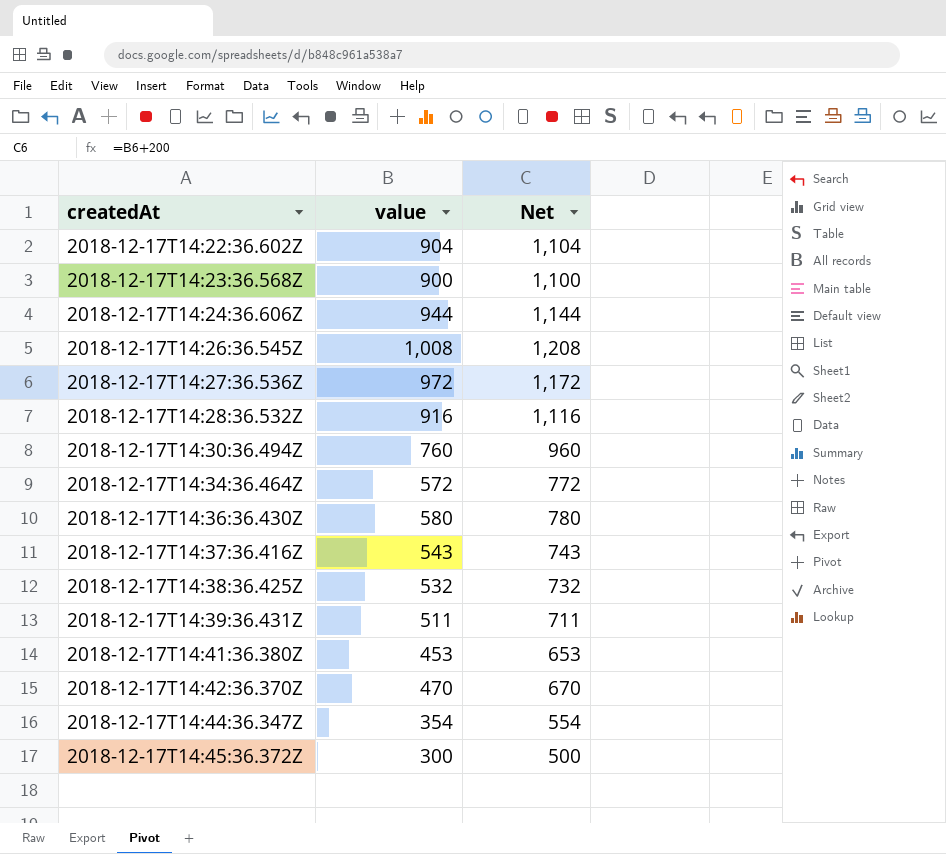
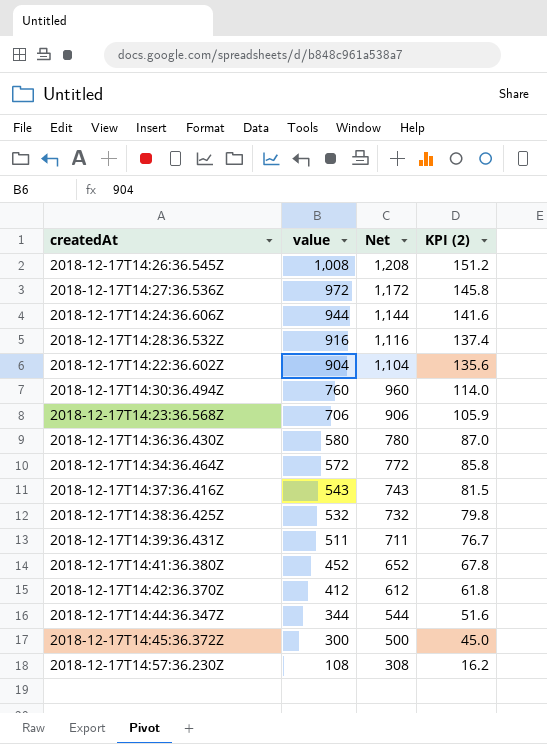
row order: createdAt ascending -> value descending
column KPI (2) | formula: none -> [value] * 0.15
2018-12-17T14:23:36.568Z | value: 900 -> 706
2018-12-17T14:23:36.568Z | Net: 1,100 -> 906
2018-12-17T14:41:36.380Z | value: 453 -> 452
2018-12-17T14:41:36.380Z | Net: 653 -> 652
2018-12-17T14:42:36.370Z | value: 470 -> 412
2018-12-17T14:42:36.370Z | Net: 670 -> 612
2018-12-17T14:44:36.347Z | value: 354 -> 344
2018-12-17T14:44:36.347Z | Net: 554 -> 544
row 2018-12-17T14:57:36.230Z: none -> 108 | 308 | 16.2

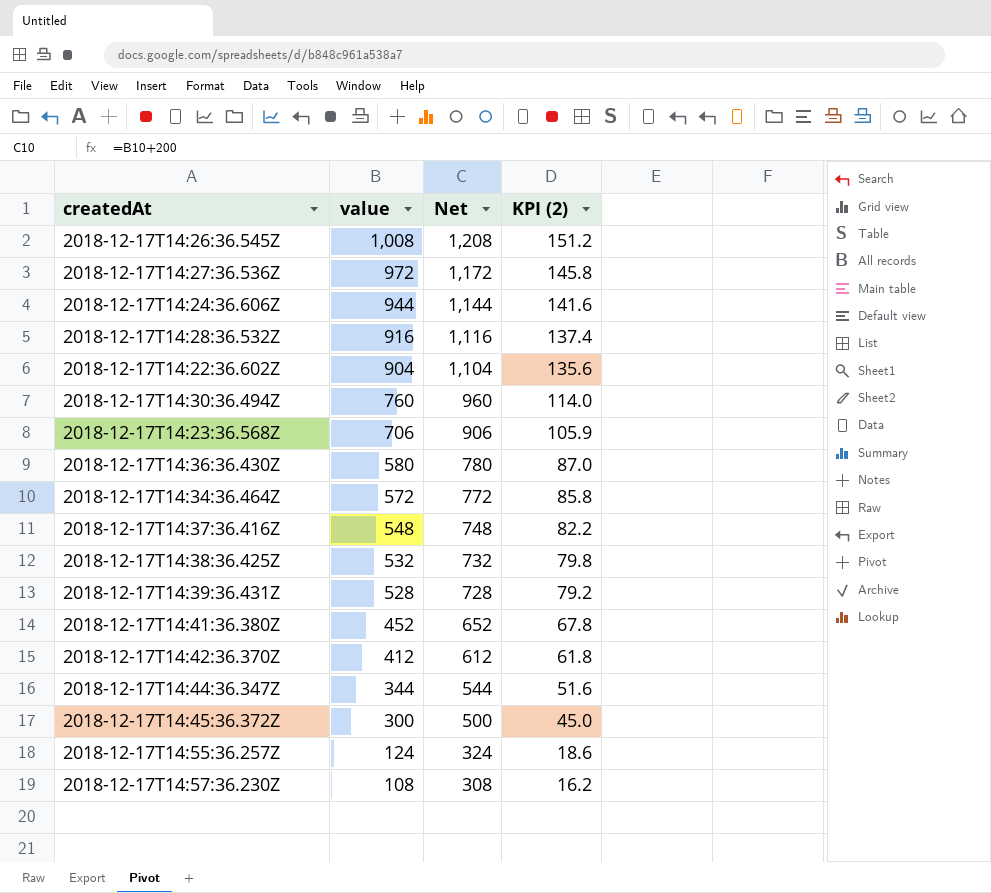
2018-12-17T14:37:36.416Z | value: 543 -> 548
2018-12-17T14:37:36.416Z | Net: 743 -> 748
2018-12-17T14:37:36.416Z | KPI (2): 81.5 -> 82.2
2018-12-17T14:39:36.431Z | value: 511 -> 528
2018-12-17T14:39:36.431Z | Net: 711 -> 728
2018-12-17T14:39:36.431Z | KPI (2): 76.7 -> 79.2
row 2018-12-17T14:55:36.257Z: none -> 124 | 324 | 18.6

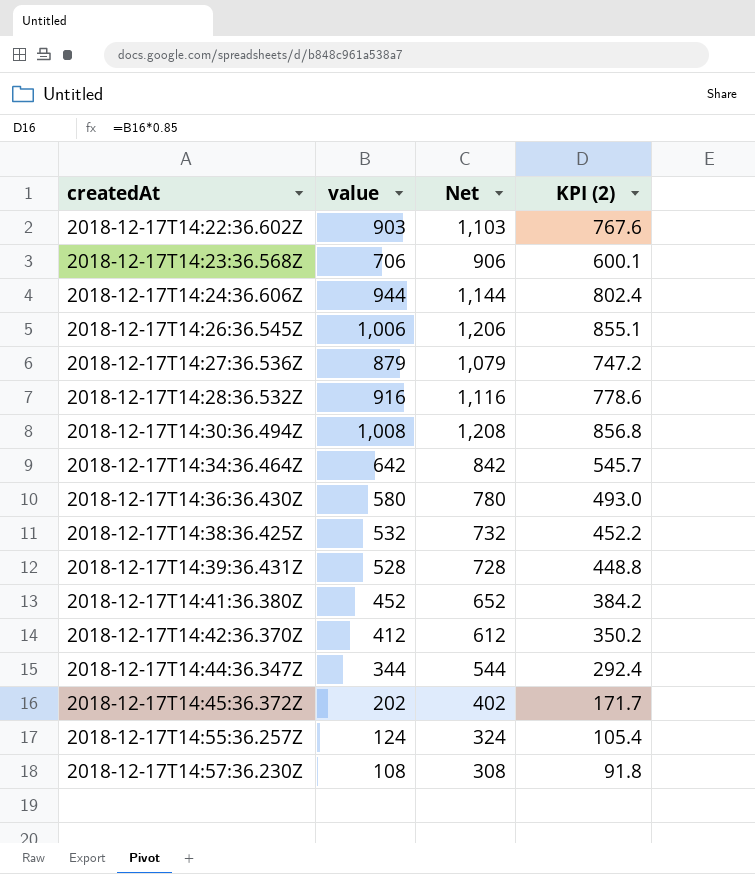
row order: value descending -> createdAt ascending
column KPI (2) | formula: [value] * 0.15 -> [value] * 0.85
row 2018-12-17T14:37:36.416Z: 548 | 748 | 82.2 -> none
2018-12-17T14:22:36.602Z | value: 904 -> 903
2018-12-17T14:22:36.602Z | Net: 1,104 -> 1,103
2018-12-17T14:26:36.545Z | value: 1,008 -> 1,006
2018-12-17T14:26:36.545Z | Net: 1,208 -> 1,206
2018-12-17T14:27:36.536Z | value: 972 -> 879
2018-12-17T14:27:36.536Z | Net: 1,172 -> 1,079
2018-12-17T14:30:36.494Z | value: 760 -> 1,008
2018-12-17T14:30:36.494Z | Net: 960 -> 1,208
2018-12-17T14:34:36.464Z | value: 572 -> 642
2018-12-17T14:34:36.464Z | Net: 772 -> 842
2018-12-17T14:45:36.372Z | value: 300 -> 202
2018-12-17T14:45:36.372Z | Net: 500 -> 402

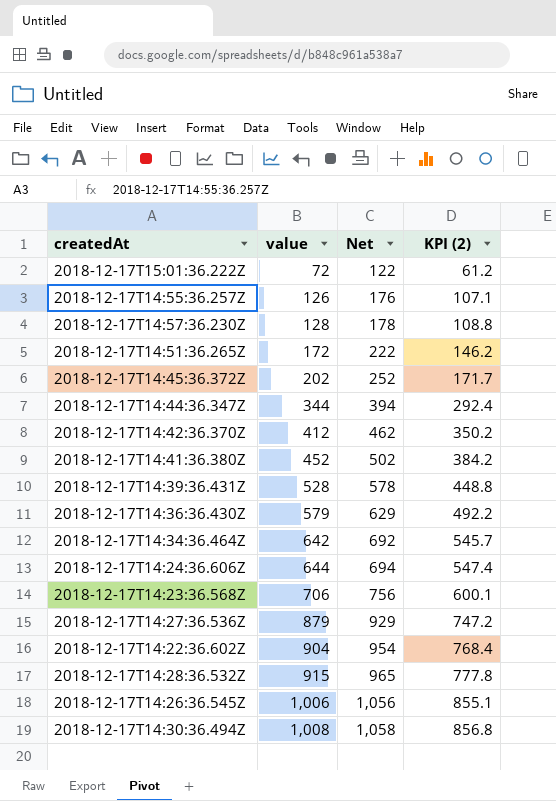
row order: createdAt ascending -> value ascending
column Net | formula: [value] + 200 -> [value] + 50
row 2018-12-17T14:38:36.425Z: 532 | 732 | 452.2 -> none
row 2018-12-17T15:01:36.222Z: none -> 72 | 122 | 61.2
2018-12-17T14:55:36.257Z | value: 124 -> 126
2018-12-17T14:55:36.257Z | KPI (2): 105.4 -> 107.1
2018-12-17T14:57:36.230Z | value: 108 -> 128
2018-12-17T14:57:36.230Z | KPI (2): 91.8 -> 108.8
row 2018-12-17T14:51:36.265Z: none -> 172 | 222 | 146.2
2018-12-17T14:36:36.430Z | value: 580 -> 579
2018-12-17T14:36:36.430Z | KPI (2): 493.0 -> 492.2
2018-12-17T14:24:36.606Z | value: 944 -> 644
2018-12-17T14:24:36.606Z | KPI (2): 802.4 -> 547.4
2018-12-17T14:22:36.602Z | value: 903 -> 904
2018-12-17T14:22:36.602Z | KPI (2): 767.6 -> 768.4
2018-12-17T14:28:36.532Z | value: 916 -> 915
2018-12-17T14:28:36.532Z | KPI (2): 778.6 -> 777.8

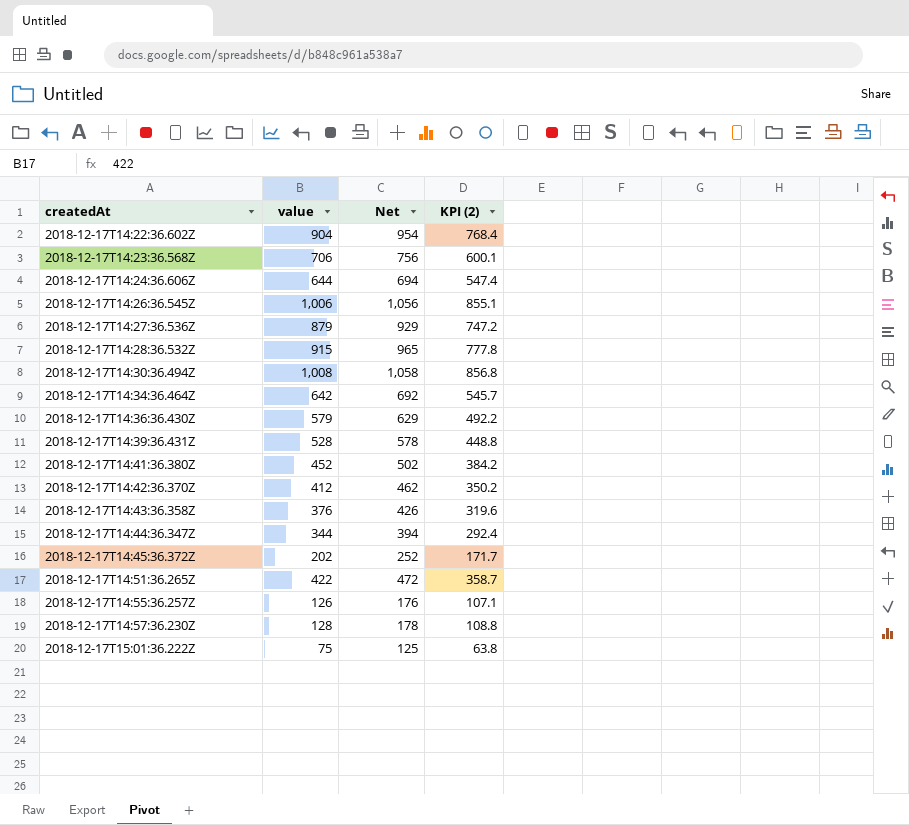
row order: value ascending -> createdAt ascending
row 2018-12-17T14:43:36.358Z: none -> 376 | 426 | 319.6
2018-12-17T14:51:36.265Z | value: 172 -> 422
2018-12-17T14:51:36.265Z | Net: 222 -> 472
2018-12-17T14:51:36.265Z | KPI (2): 146.2 -> 358.7
2018-12-17T15:01:36.222Z | value: 72 -> 75
2018-12-17T15:01:36.222Z | Net: 122 -> 125
2018-12-17T15:01:36.222Z | KPI (2): 61.2 -> 63.8

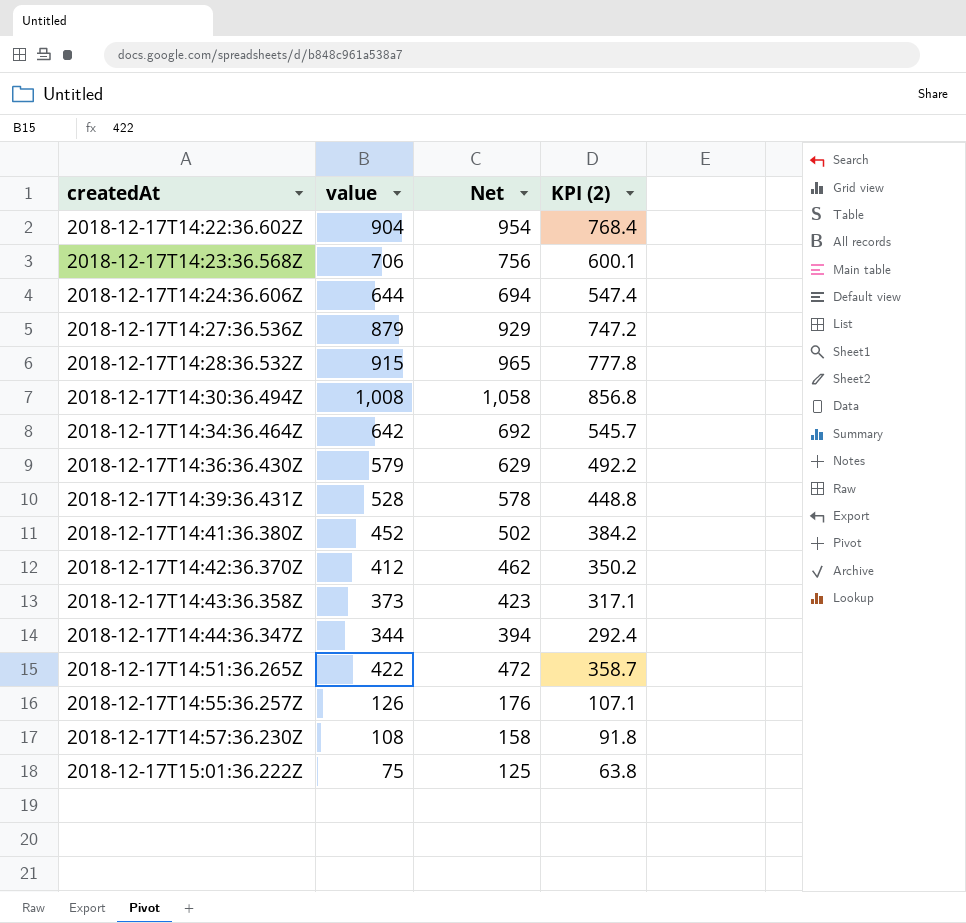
row 2018-12-17T14:26:36.545Z: 1,006 | 1,056 | 855.1 -> none
row 2018-12-17T14:45:36.372Z: 202 | 252 | 171.7 -> none
2018-12-17T14:43:36.358Z | value: 376 -> 373
2018-12-17T14:43:36.358Z | Net: 426 -> 423
2018-12-17T14:43:36.358Z | KPI (2): 319.6 -> 317.1
2018-12-17T14:57:36.230Z | value: 128 -> 108
2018-12-17T14:57:36.230Z | Net: 178 -> 158
2018-12-17T14:57:36.230Z | KPI (2): 108.8 -> 91.8

